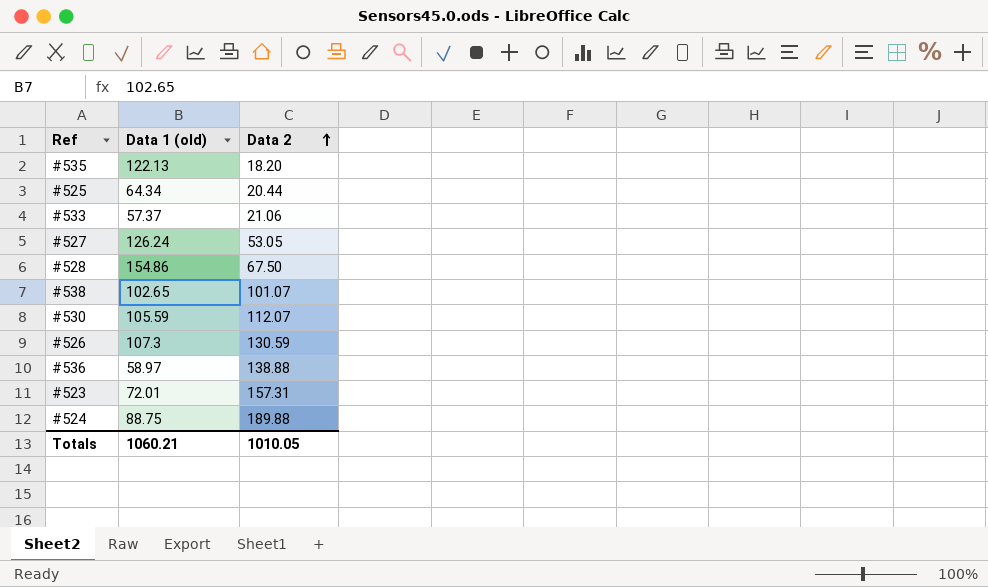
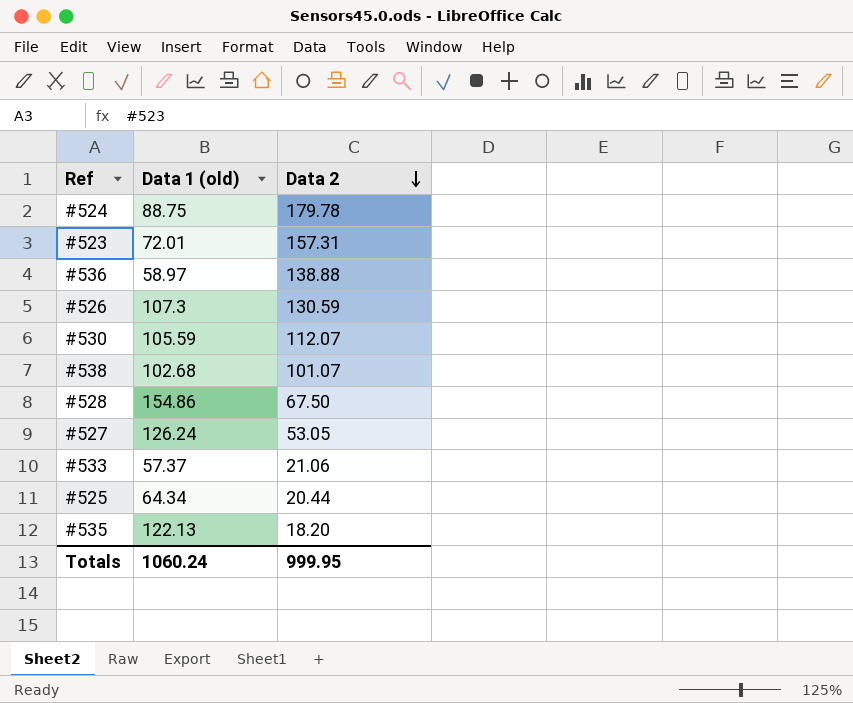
row order: Data 2 ascending -> Data 2 descending
#524 | Data 2: 189.88 -> 179.78
#538 | Data 1 (old): 102.65 -> 102.68
Totals | Data 1 (old): 1060.21 -> 1060.24
Totals | Data 2: 1010.05 -> 999.95

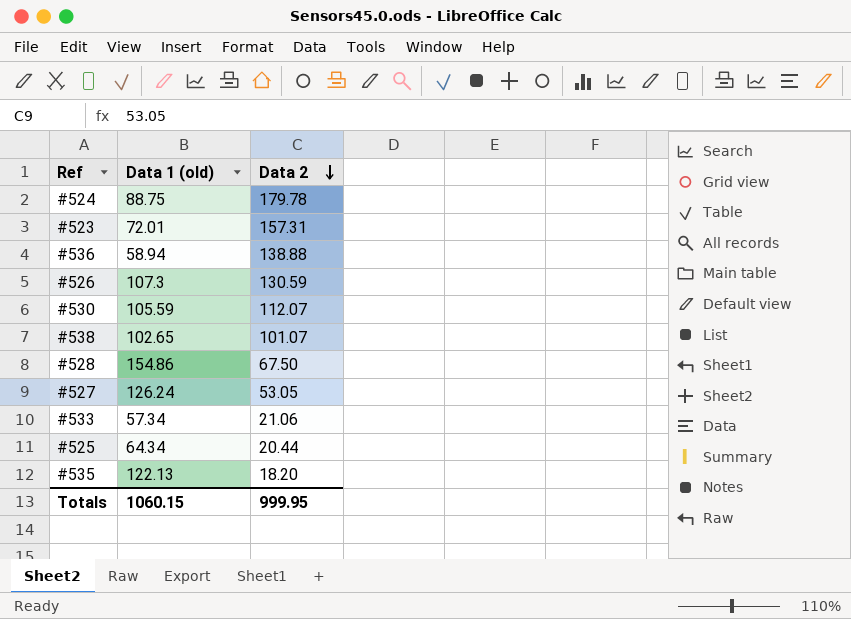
#536 | Data 1 (old): 58.97 -> 58.94
#538 | Data 1 (old): 102.68 -> 102.65
#533 | Data 1 (old): 57.37 -> 57.34
Totals | Data 1 (old): 1060.24 -> 1060.15

